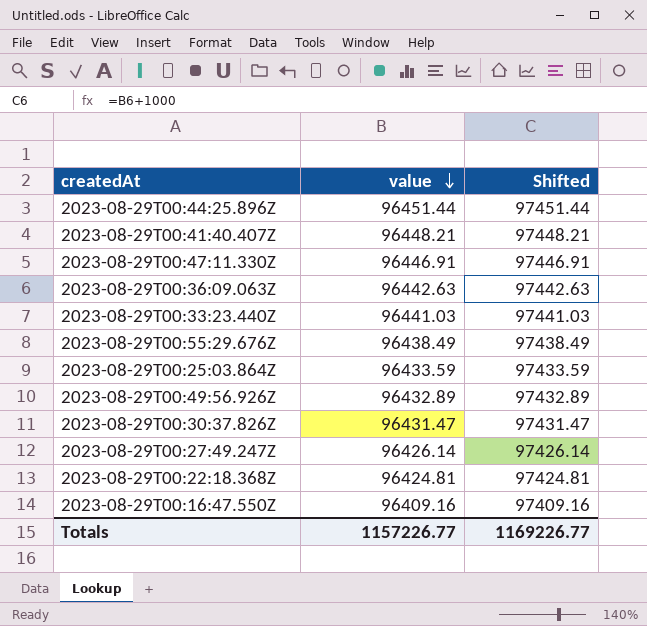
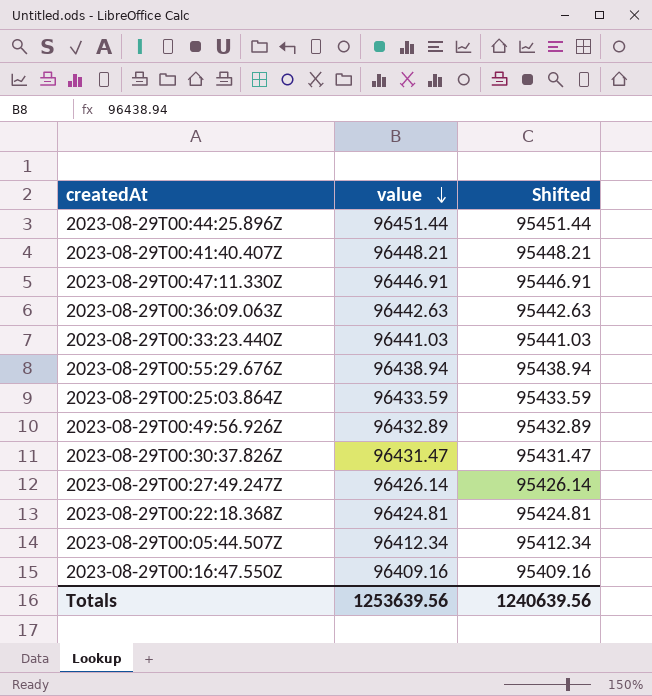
column Shifted | formula: [value] + 1000 -> [value] - 1000
2023-08-29T00:55:29.676Z | value: 96438.49 -> 96438.94
row 2023-08-29T00:05:44.507Z: none -> 96412.34 | 95412.34
Totals | value: 1157226.77 -> 1253639.56
Totals | Shifted: 1169226.77 -> 1240639.56

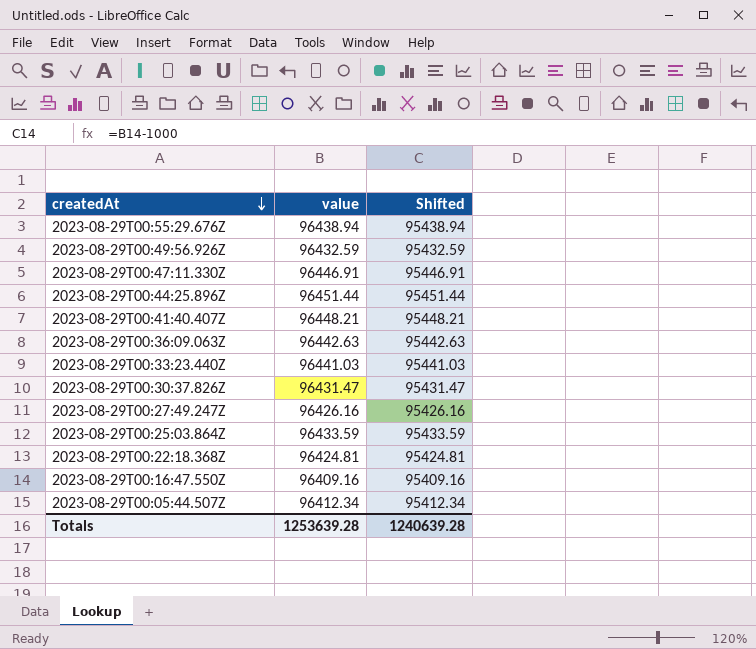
row order: value descending -> createdAt descending
2023-08-29T00:49:56.926Z | value: 96432.89 -> 96432.59
2023-08-29T00:49:56.926Z | Shifted: 95432.89 -> 95432.59
2023-08-29T00:27:49.247Z | value: 96426.14 -> 96426.16
2023-08-29T00:27:49.247Z | Shifted: 95426.14 -> 95426.16
Totals | value: 1253639.56 -> 1253639.28
Totals | Shifted: 1240639.56 -> 1240639.28

